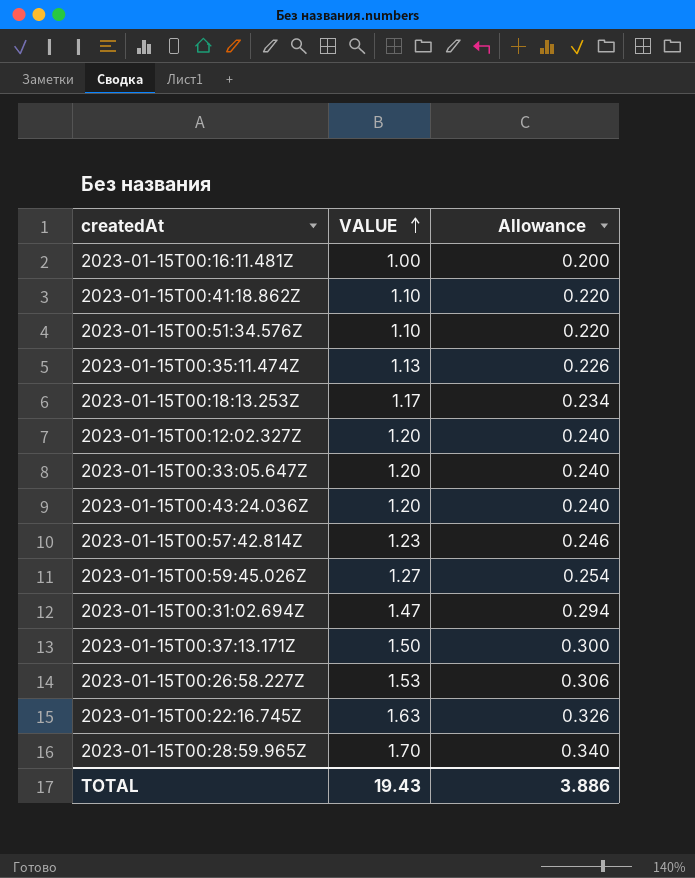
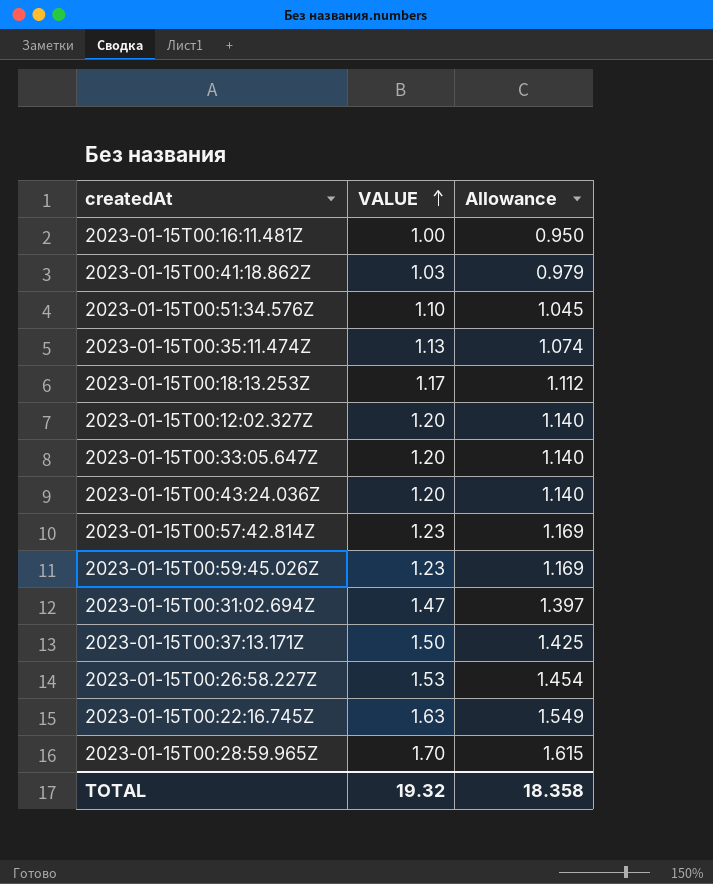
column Allowance | formula: [VALUE] * 0.2 -> [VALUE] * 0.95
2023-01-15T00:41:18.862Z | VALUE: 1.10 -> 1.03
2023-01-15T00:59:45.026Z | VALUE: 1.27 -> 1.23
TOTAL | VALUE: 19.43 -> 19.32
TOTAL | Allowance: 3.886 -> 18.358

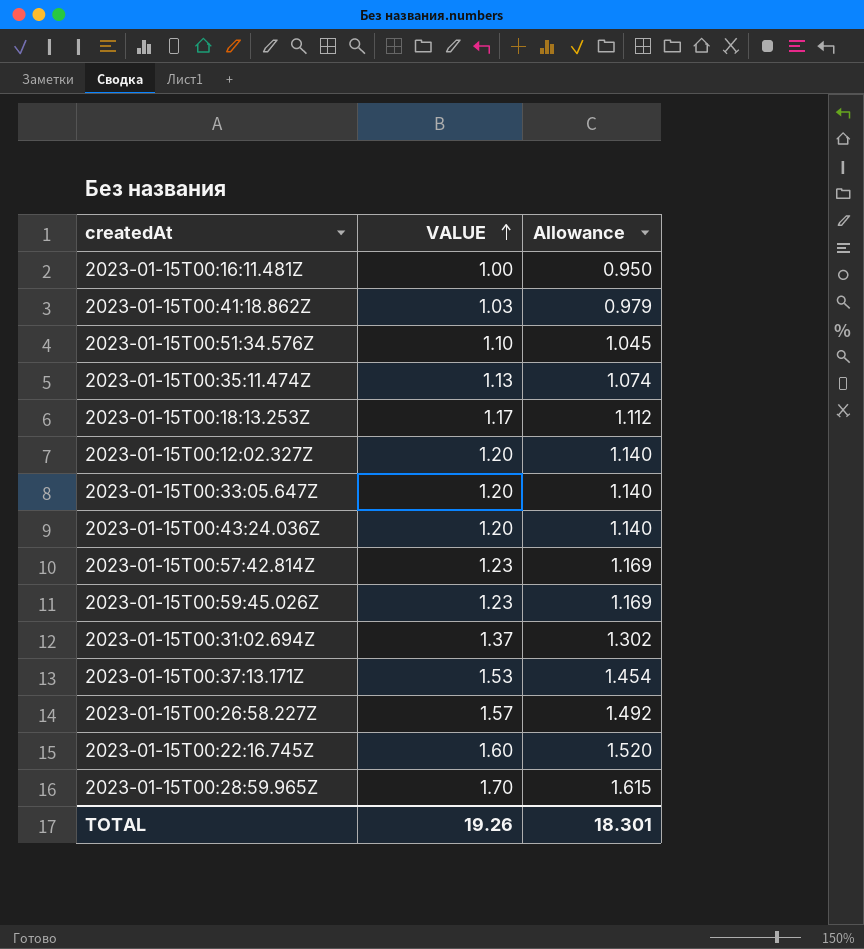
2023-01-15T00:31:02.694Z | VALUE: 1.47 -> 1.37
2023-01-15T00:31:02.694Z | Allowance: 1.397 -> 1.302
2023-01-15T00:37:13.171Z | VALUE: 1.50 -> 1.53
2023-01-15T00:37:13.171Z | Allowance: 1.425 -> 1.454
2023-01-15T00:26:58.227Z | VALUE: 1.53 -> 1.57
2023-01-15T00:26:58.227Z | Allowance: 1.454 -> 1.492
2023-01-15T00:22:16.745Z | VALUE: 1.63 -> 1.60
2023-01-15T00:22:16.745Z | Allowance: 1.549 -> 1.520
TOTAL | VALUE: 19.32 -> 19.26
TOTAL | Allowance: 18.358 -> 18.301

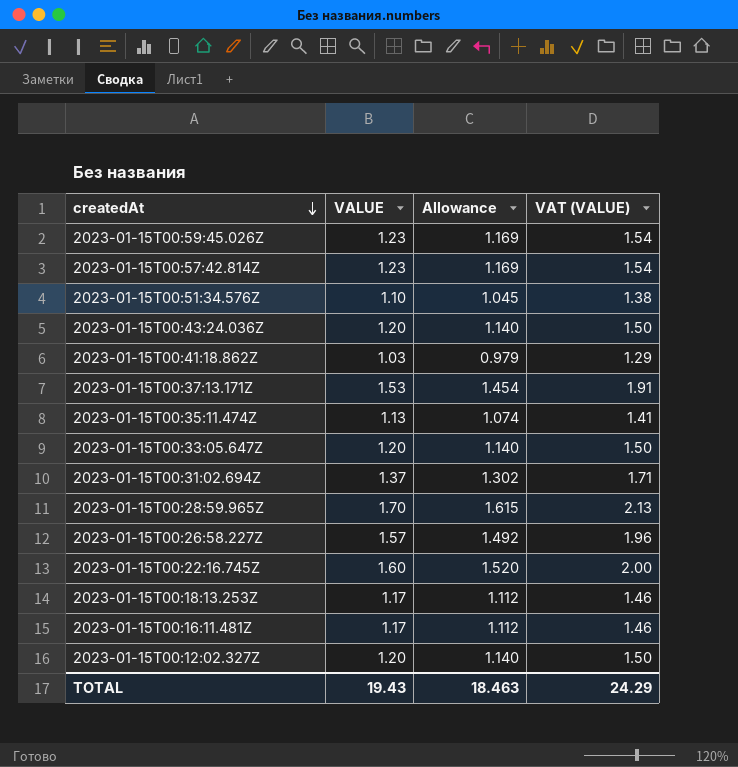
row order: VALUE ascending -> createdAt descending
column VAT (VALUE) | formula: none -> [VALUE] * 1.25
2023-01-15T00:16:11.481Z | VALUE: 1.00 -> 1.17
2023-01-15T00:16:11.481Z | Allowance: 0.950 -> 1.112
TOTAL | VALUE: 19.26 -> 19.43
TOTAL | Allowance: 18.301 -> 18.463

